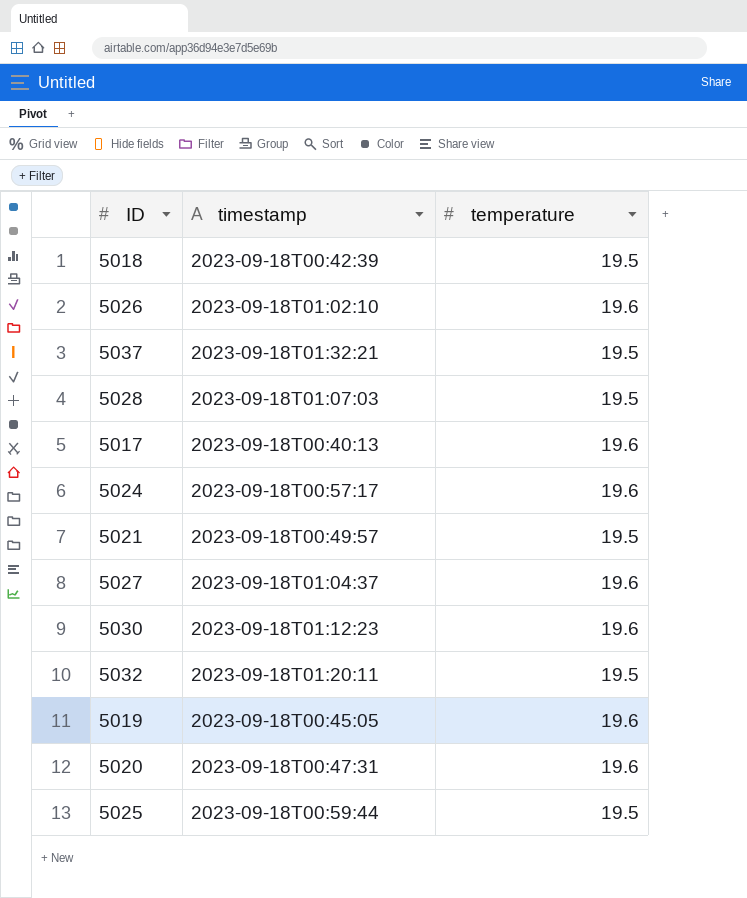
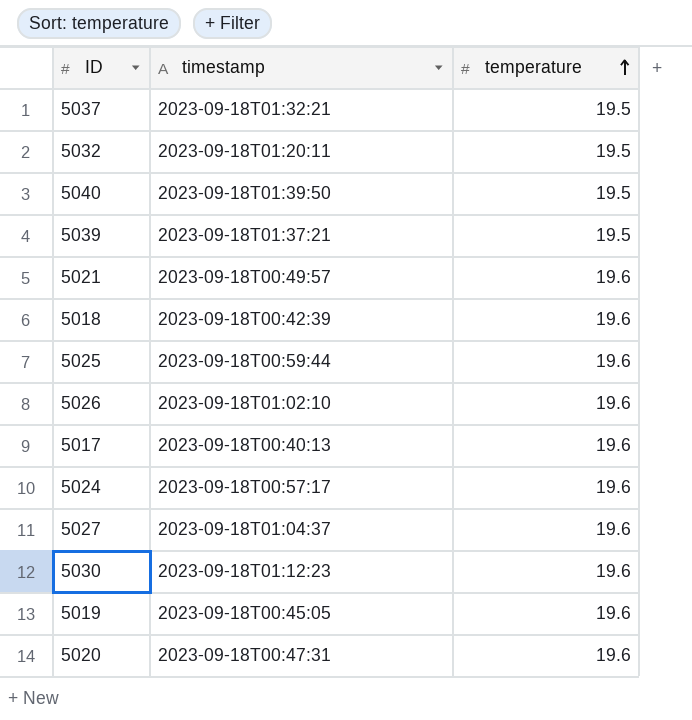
row order: none -> temperature ascending
row 5028: 2023-09-18T01:07:03 | 19.5 -> none
row 5040: none -> 2023-09-18T01:39:50 | 19.5
row 5039: none -> 2023-09-18T01:37:21 | 19.5
5021 | temperature: 19.5 -> 19.6
5018 | temperature: 19.5 -> 19.6
5025 | temperature: 19.5 -> 19.6

